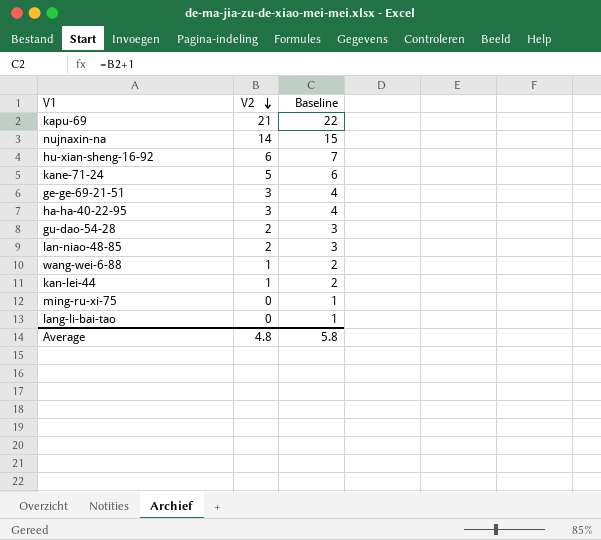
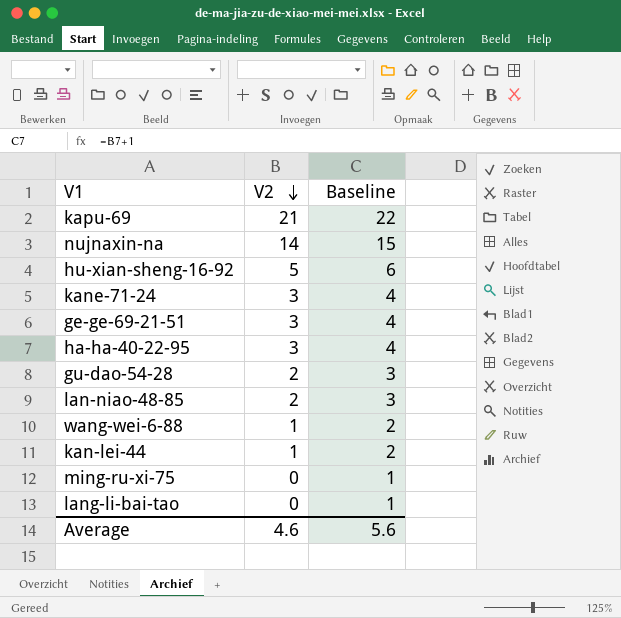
hu-xian-sheng-16-92 | V2: 6 -> 5
hu-xian-sheng-16-92 | Baseline: 7 -> 6
kane-71-24 | V2: 5 -> 3
kane-71-24 | Baseline: 6 -> 4
Average | V2: 4.8 -> 4.6
Average | Baseline: 5.8 -> 5.6

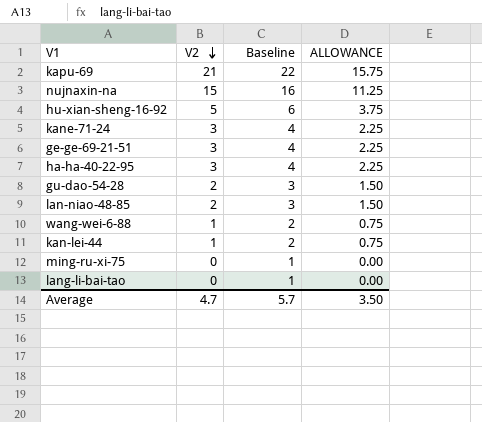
column ALLOWANCE | formula: none -> [V2] * 0.75
nujnaxin-na | V2: 14 -> 15
nujnaxin-na | Baseline: 15 -> 16
Average | V2: 4.6 -> 4.7
Average | Baseline: 5.6 -> 5.7

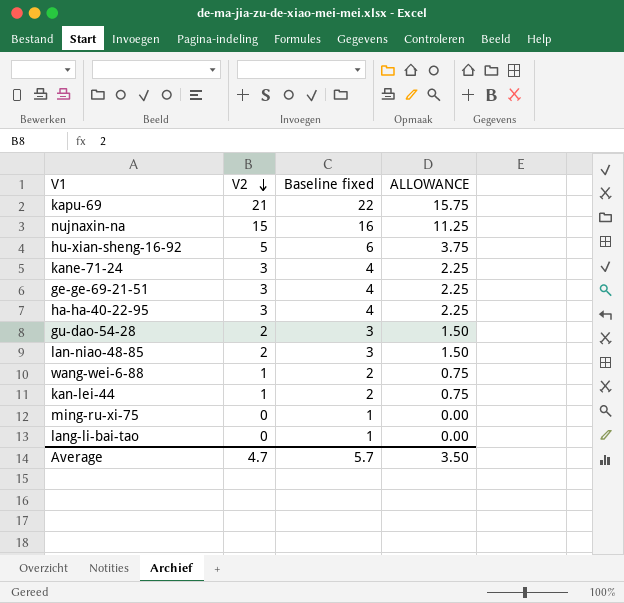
column name: Baseline -> Baseline fixed

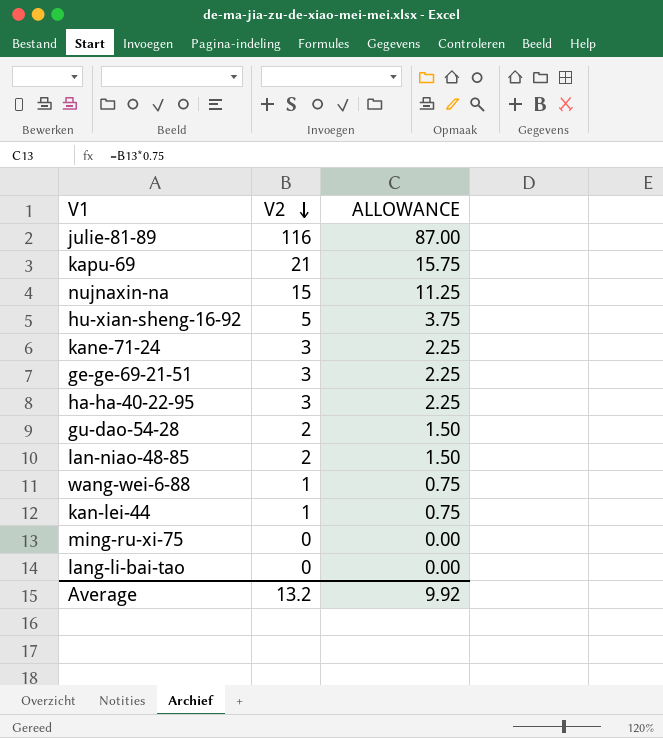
column Baseline fixed | formula: [V2] + 1 -> none
row julie-81-89: none -> 116 | 87.00
Average | V2: 4.7 -> 13.2
Average | ALLOWANCE: 3.50 -> 9.92

